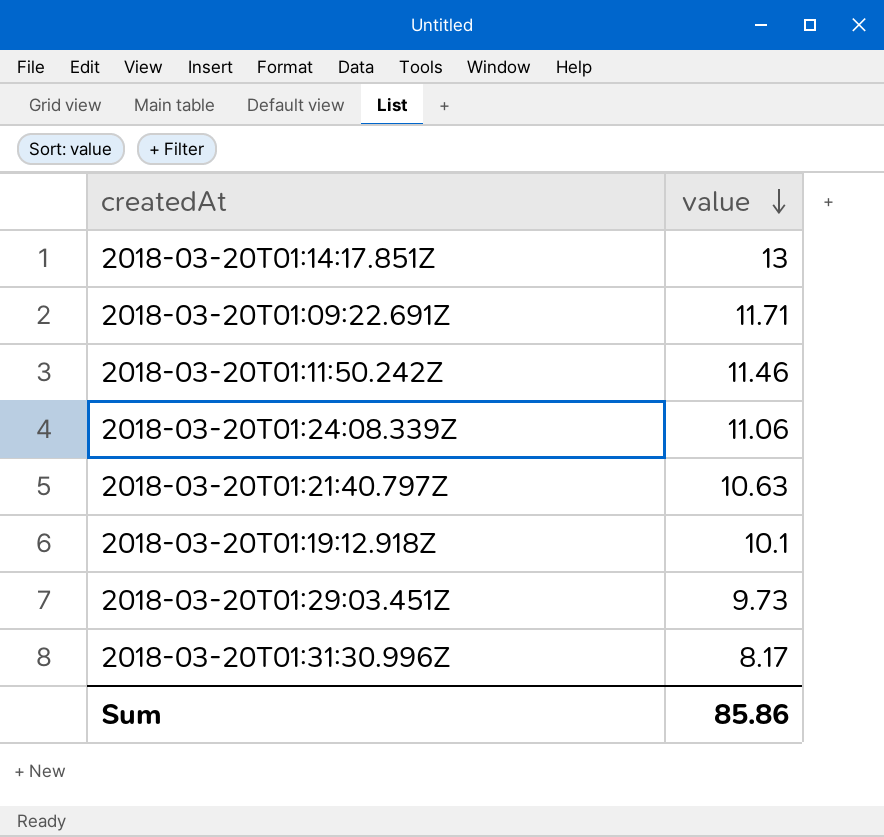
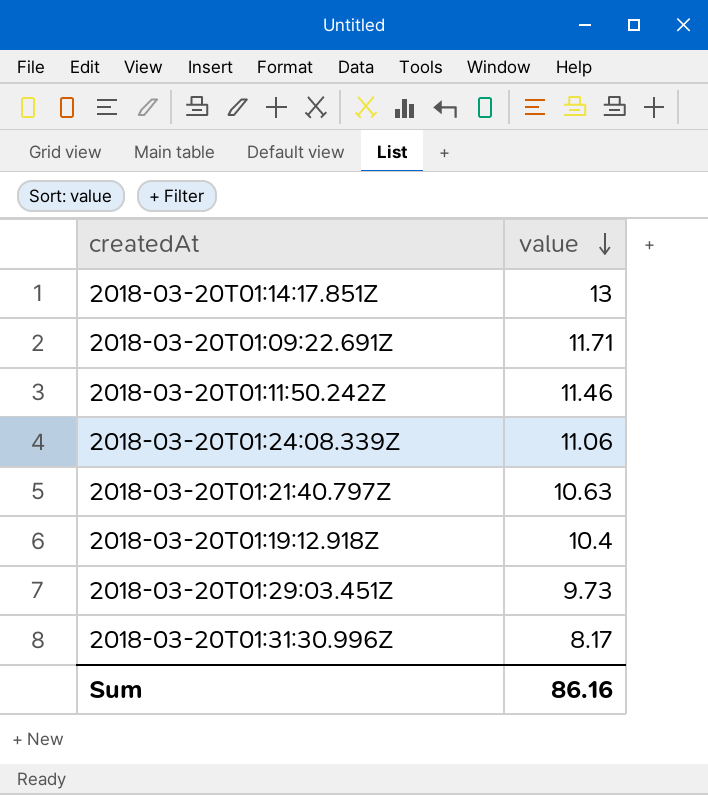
2018-03-20T01:19:12.918Z | value: 10.1 -> 10.4
Sum | value: 85.86 -> 86.16

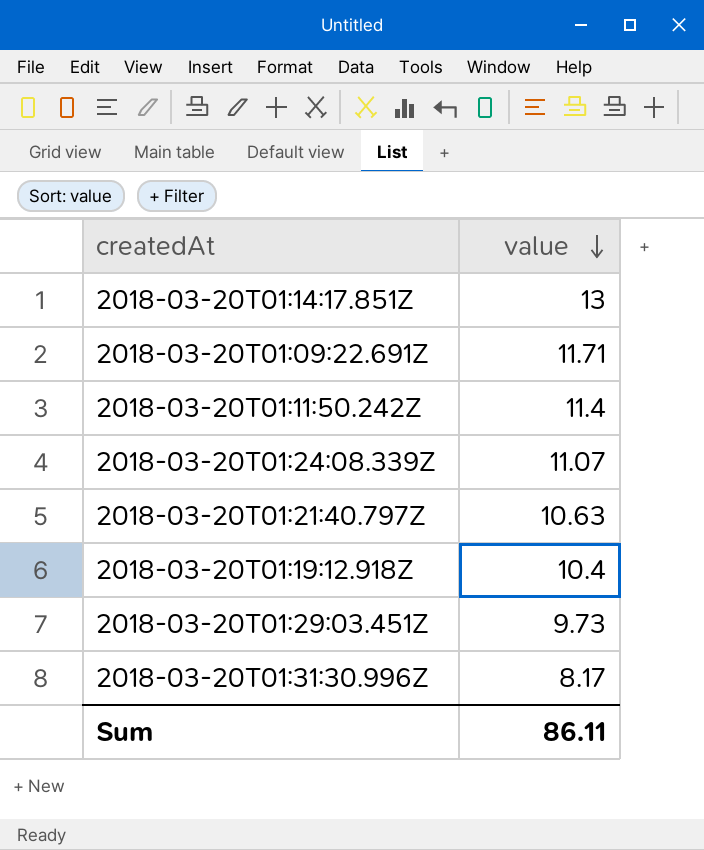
2018-03-20T01:11:50.242Z | value: 11.46 -> 11.4
2018-03-20T01:24:08.339Z | value: 11.06 -> 11.07
Sum | value: 86.16 -> 86.11

